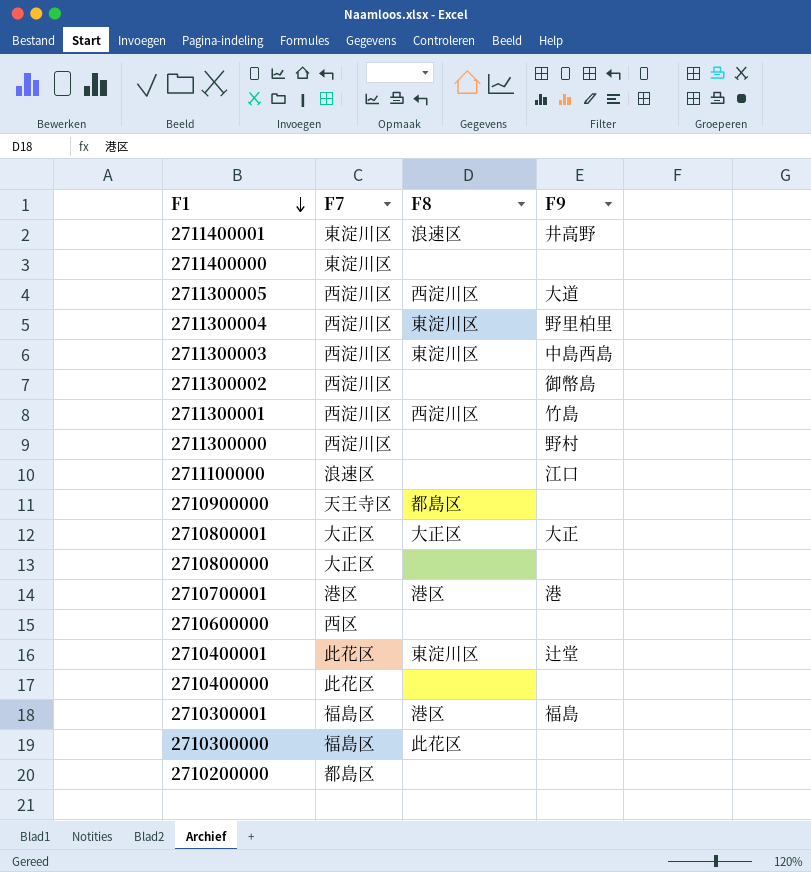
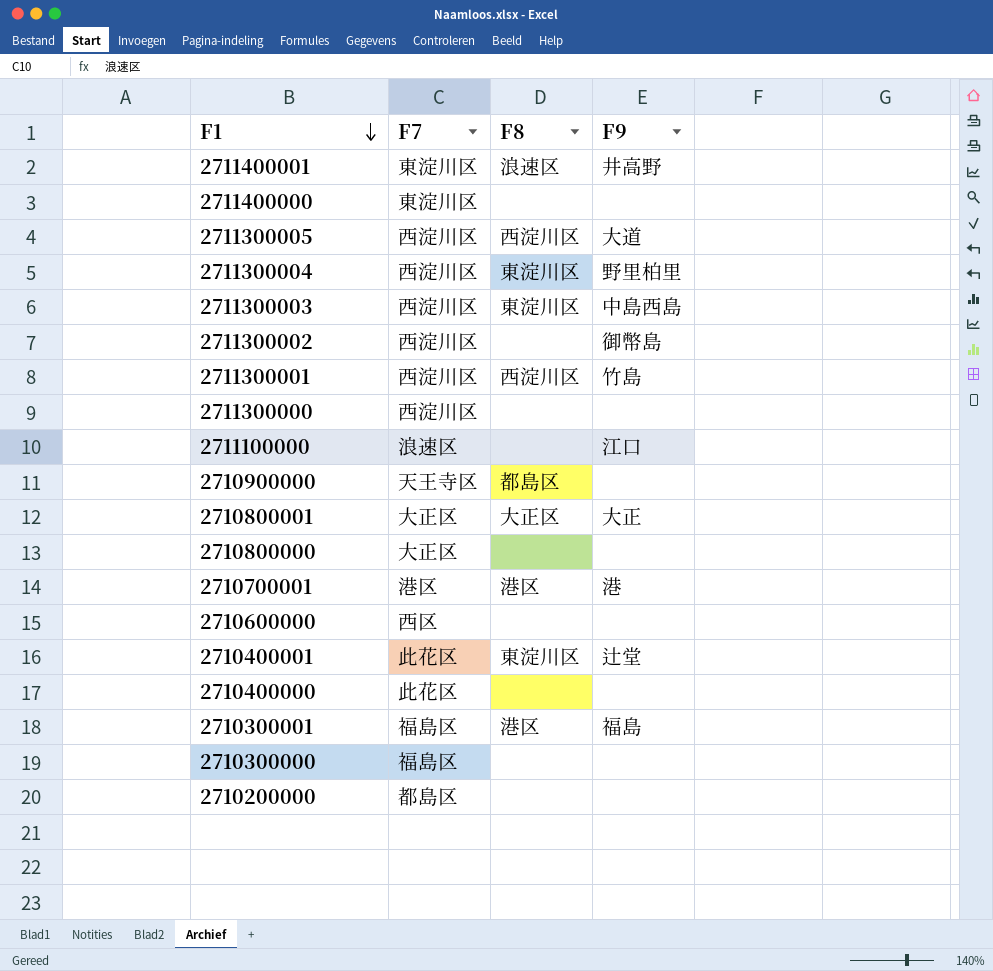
2711300000 | F9: 野村 -> none
2710300000 | F8: 此花区 -> none

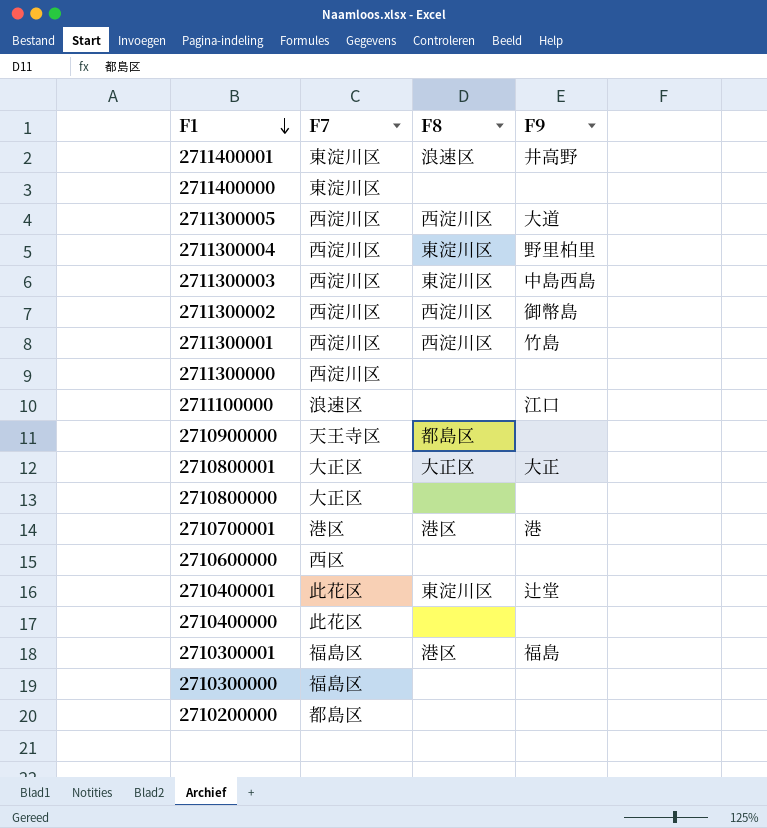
2711300002 | F8: none -> 西淀川区

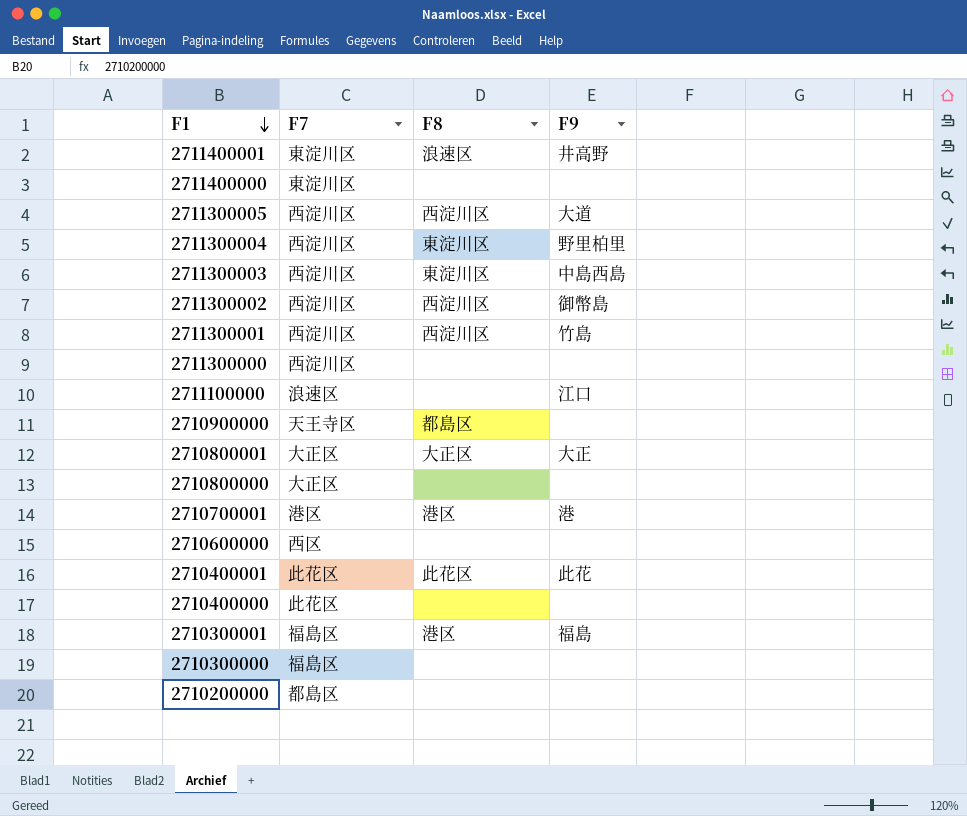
2710400001 | F8: 東淀川区 -> 此花区
2710400001 | F9: 辻堂 -> 此花

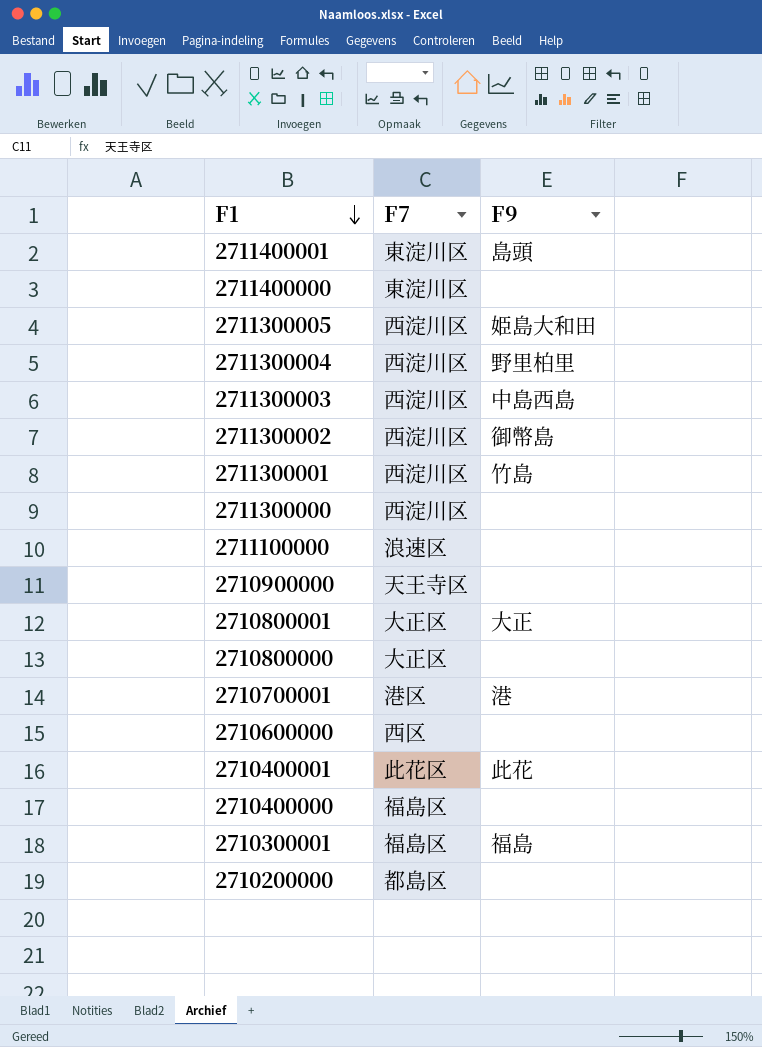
column F8 | position: 3 -> none
row 2710300000: 福島区 | none | none -> none
2711400001 | F9: 井高野 -> 島頭
2711300005 | F9: 大道 -> 姫島大和田
2711100000 | F9: 江口 -> none
2710400000 | F7: 此花区 -> 福島区

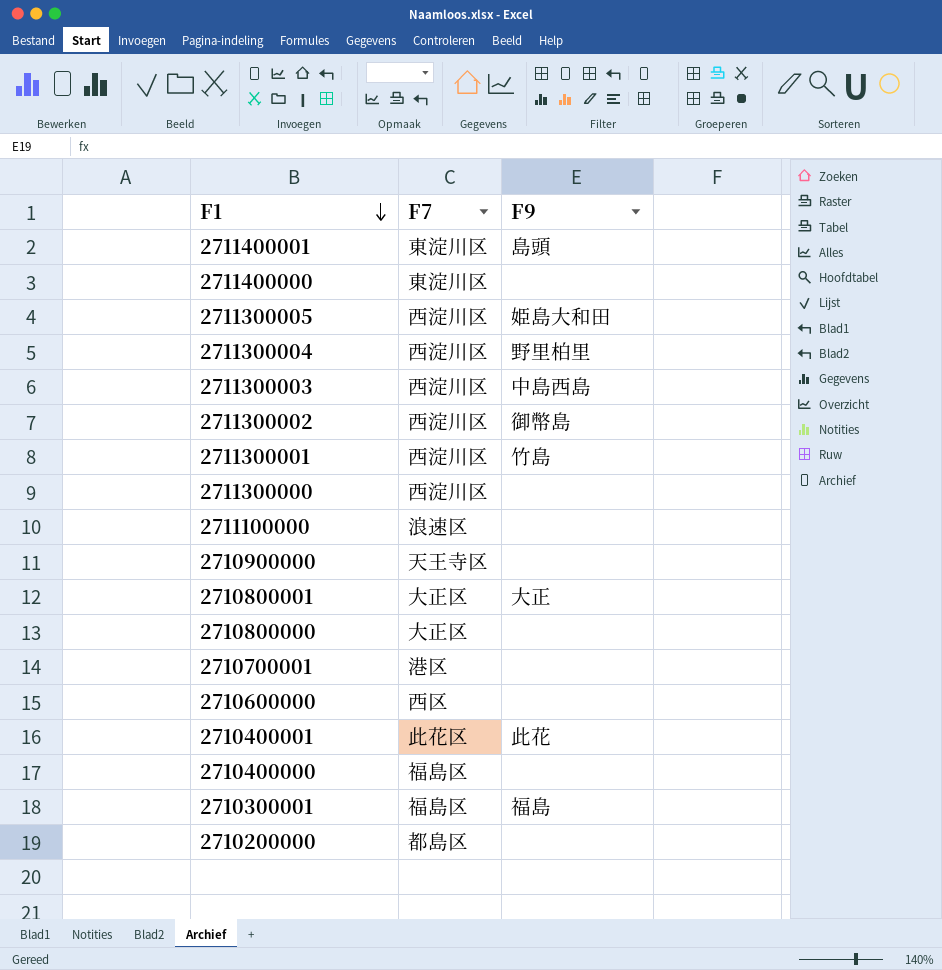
2710700001 | F9: 港 -> none

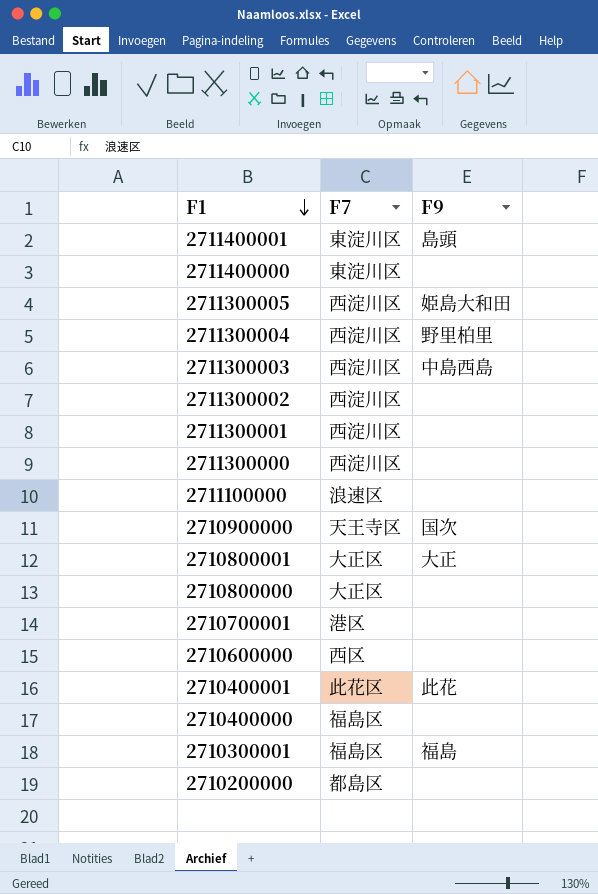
2711300002 | F9: 御幣島 -> none
2711300001 | F9: 竹島 -> none
2710900000 | F9: none -> 国次

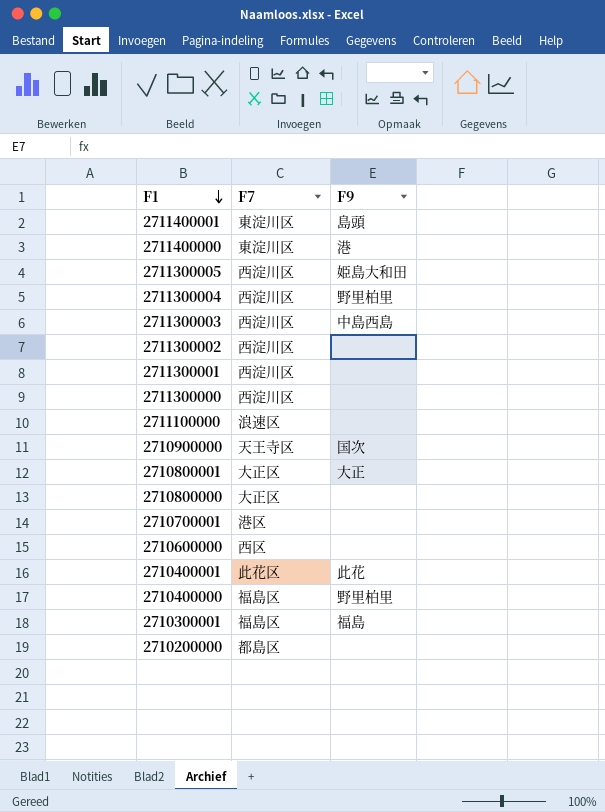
2711400000 | F9: none -> 港
2710400000 | F9: none -> 野里柏里

